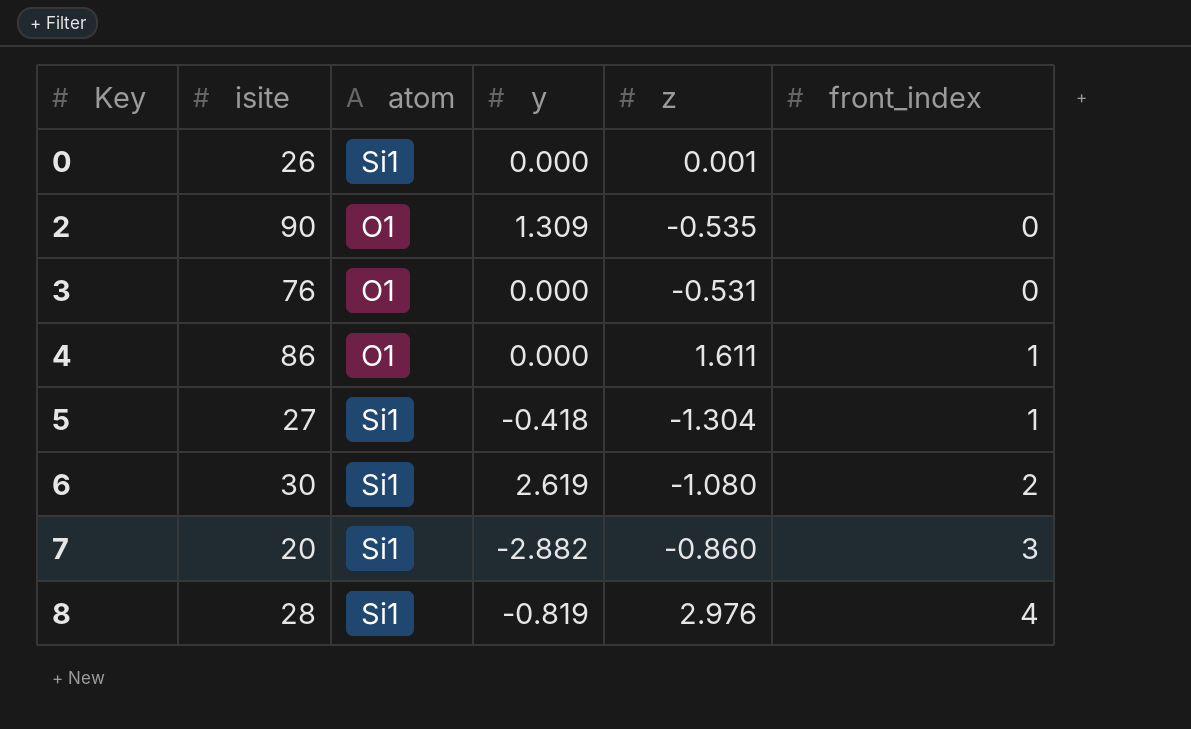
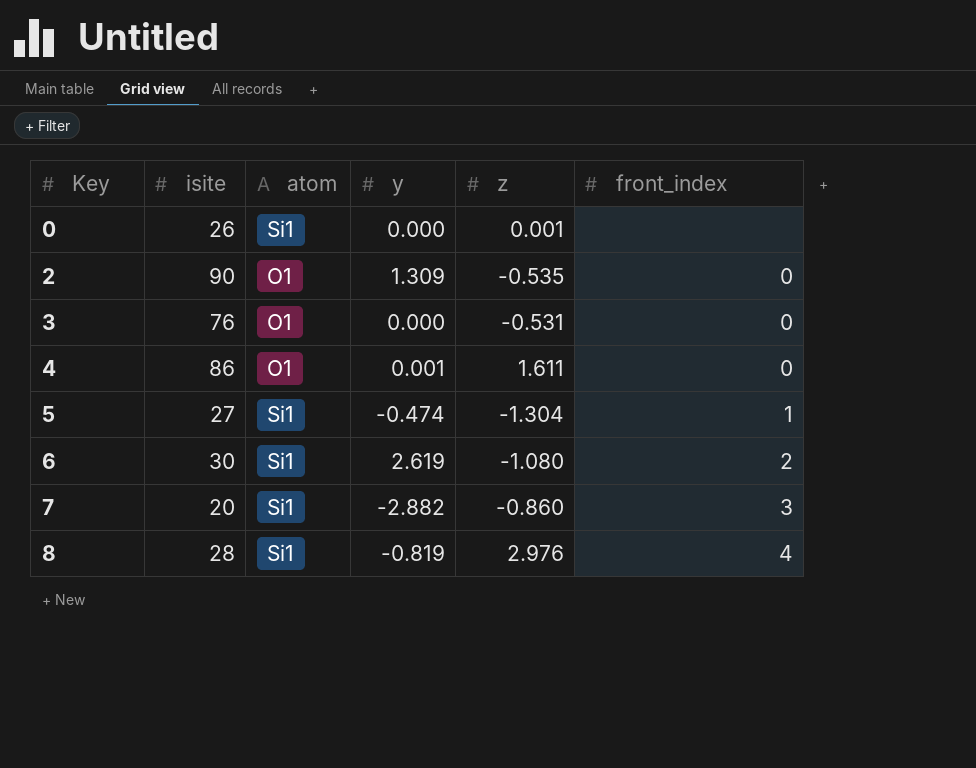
4 | y: 0.000 -> 0.001
4 | front_index: 1 -> 0
5 | y: -0.418 -> -0.474

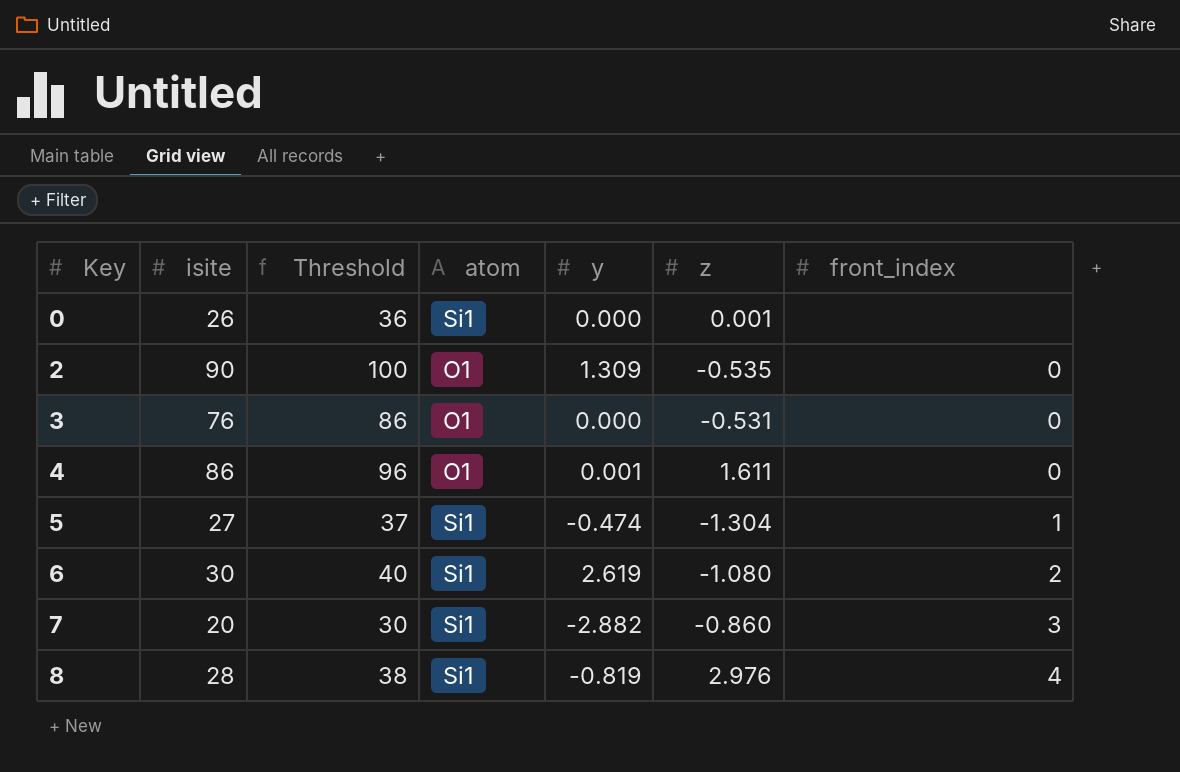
column Threshold | formula: none -> [isite] + 10

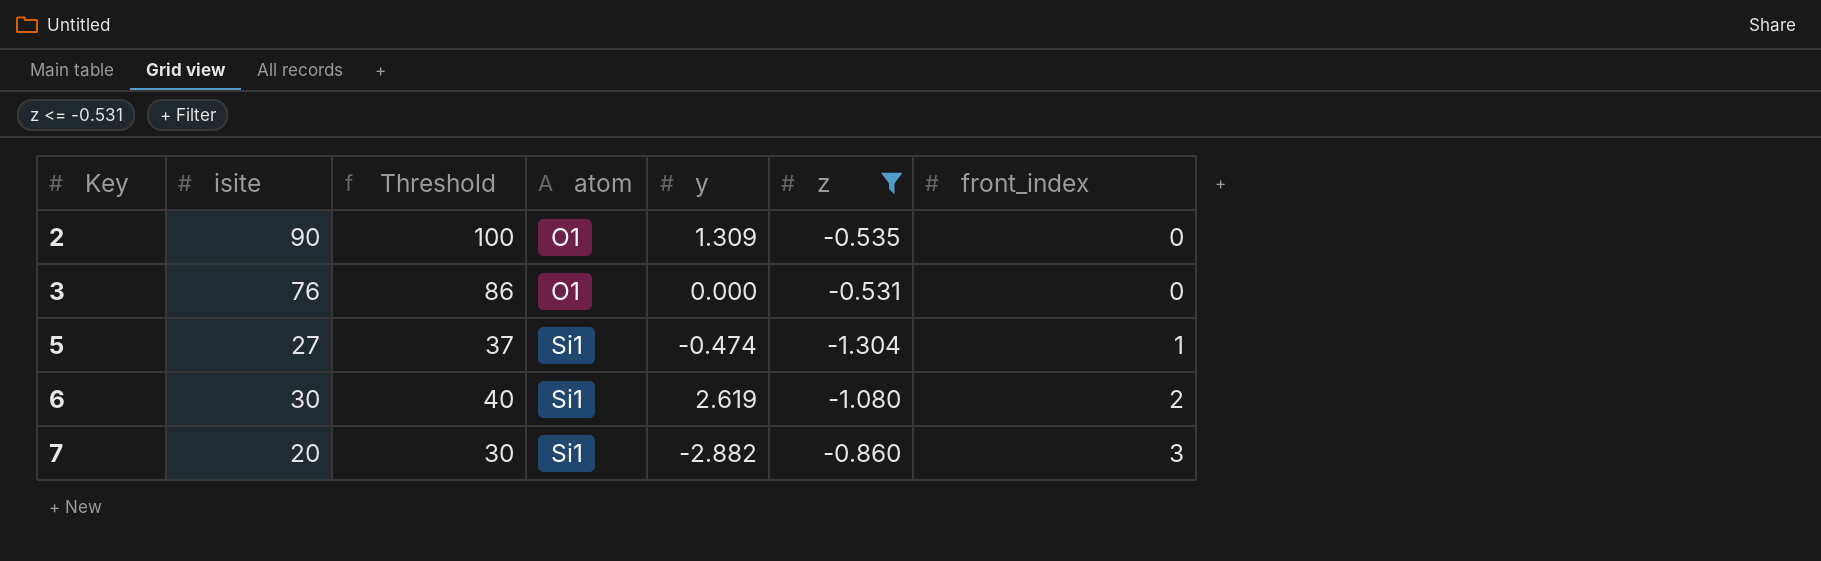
filter: none -> z <= -0.531

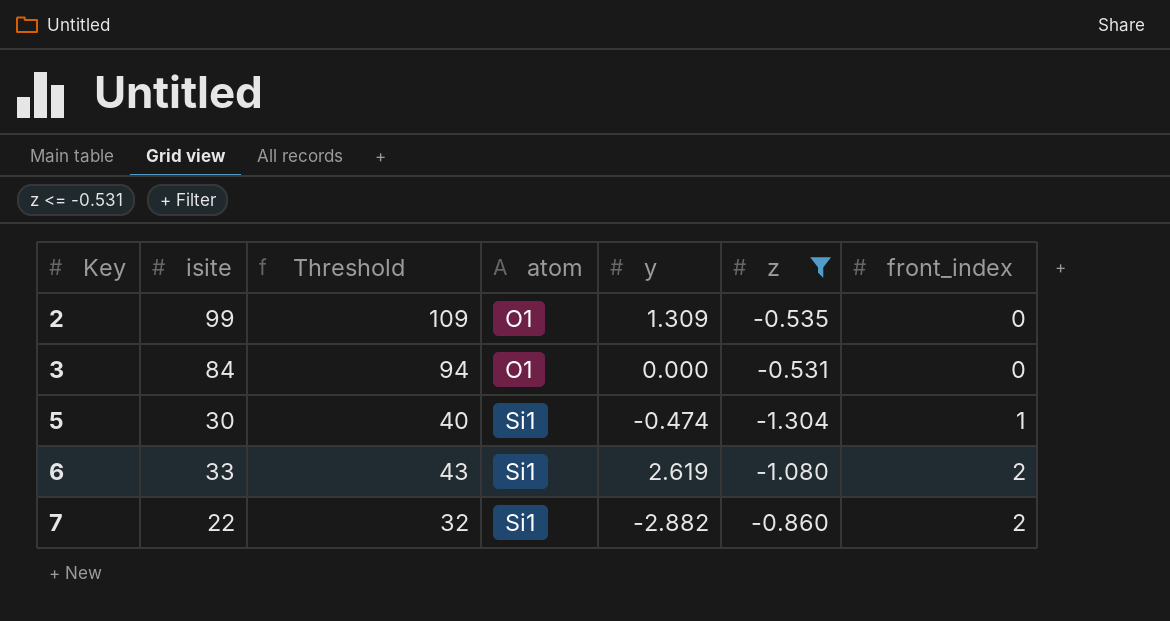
2 | isite: 90 -> 99
2 | Threshold: 100 -> 109
3 | isite: 76 -> 84
3 | Threshold: 86 -> 94
5 | isite: 27 -> 30
5 | Threshold: 37 -> 40
6 | isite: 30 -> 33
6 | Threshold: 40 -> 43
7 | isite: 20 -> 22
7 | Threshold: 30 -> 32
7 | front_index: 3 -> 2

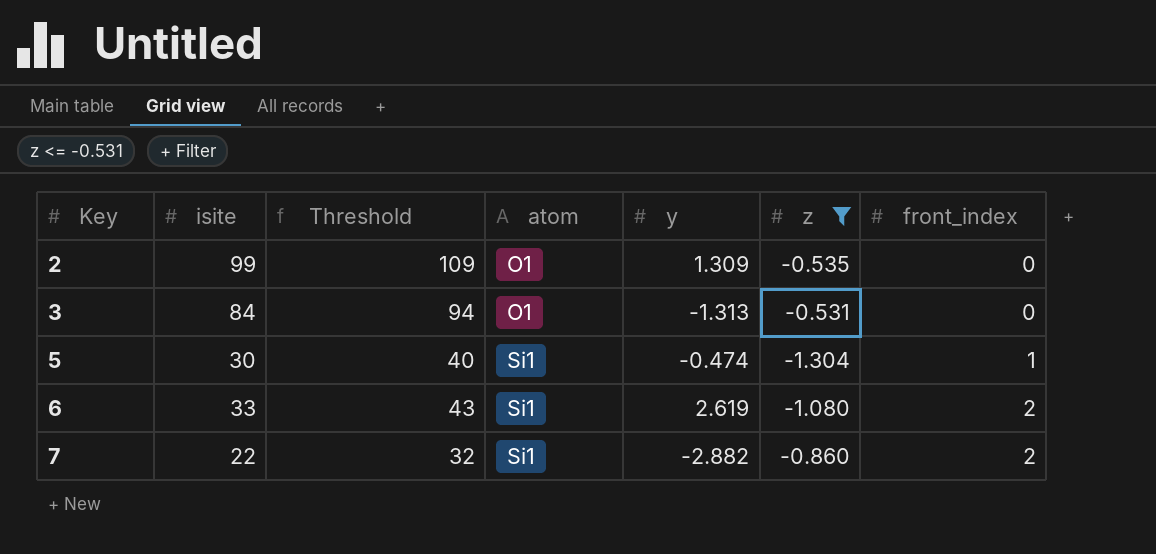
3 | y: 0.000 -> -1.313

